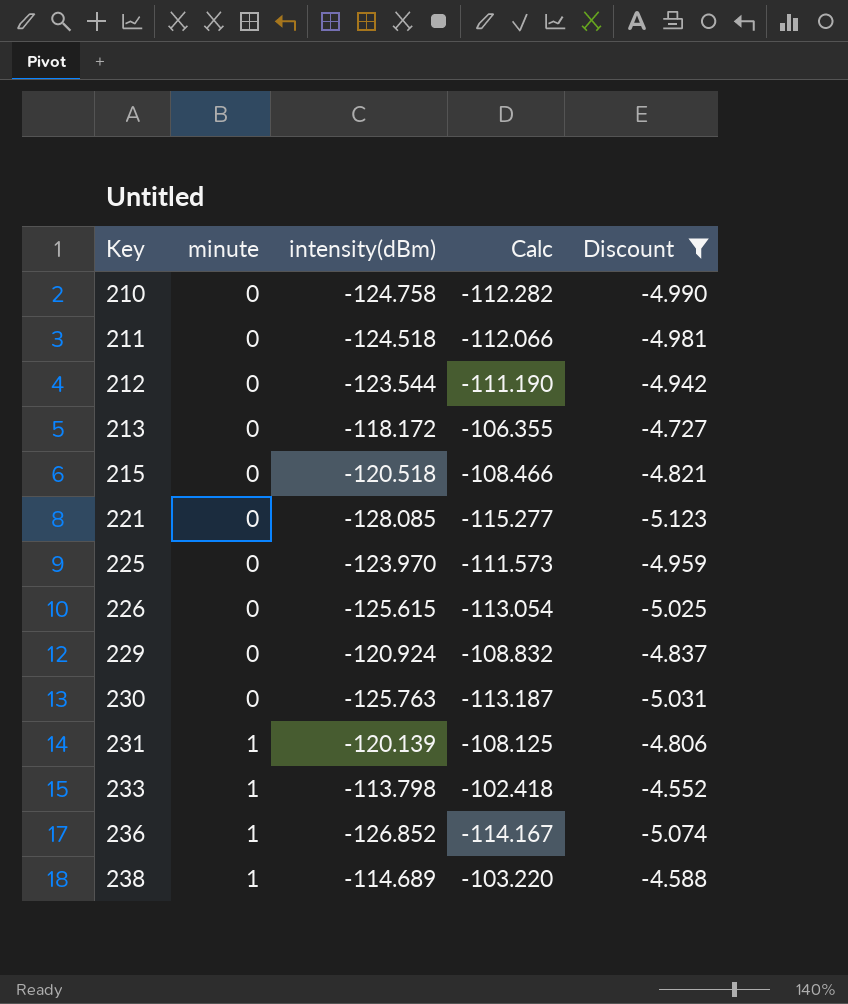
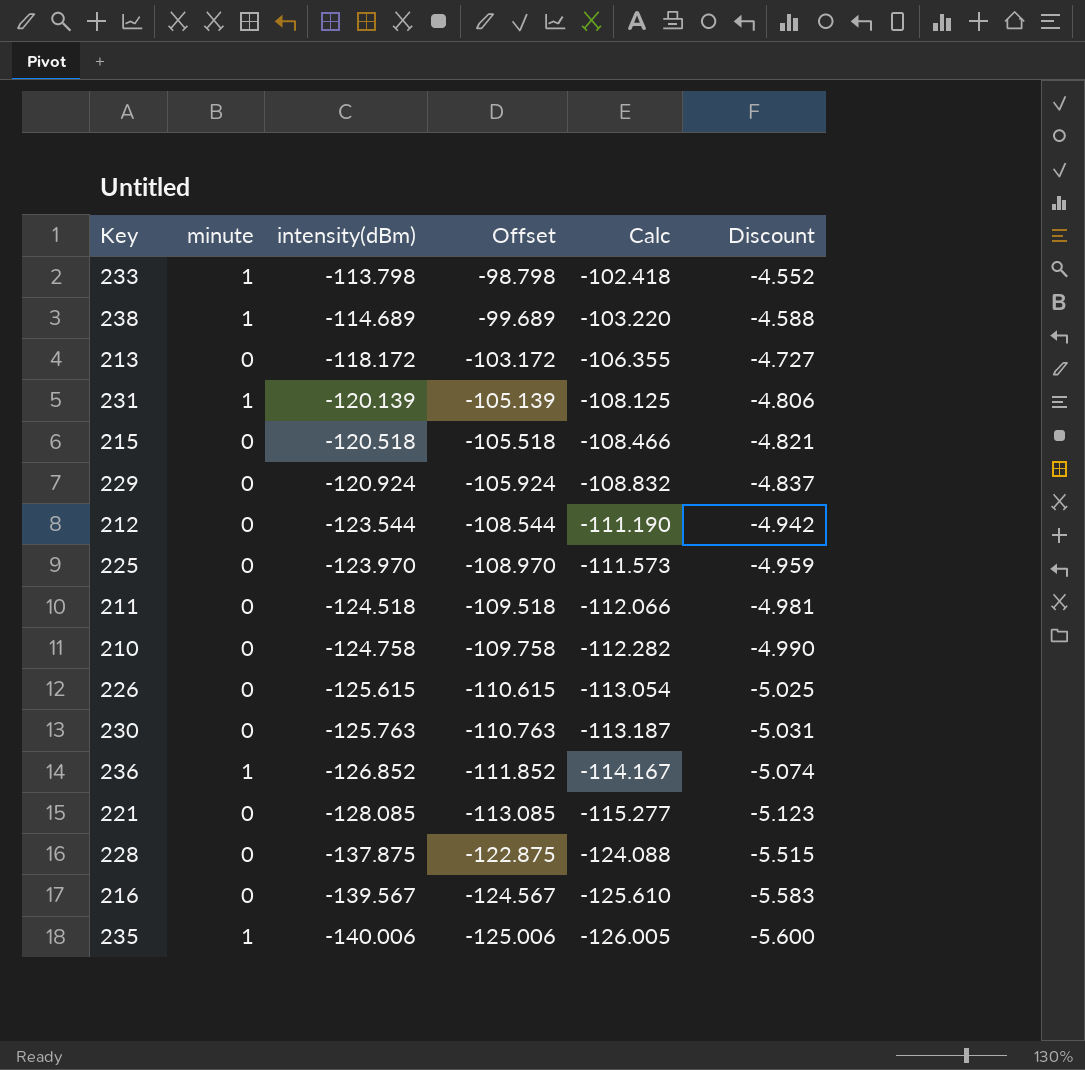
filter: Discount >= -5.123 -> none
row order: Key ascending -> intensity(dBm) descending
column Offset | formula: none -> [intensity(dBm)] + 15

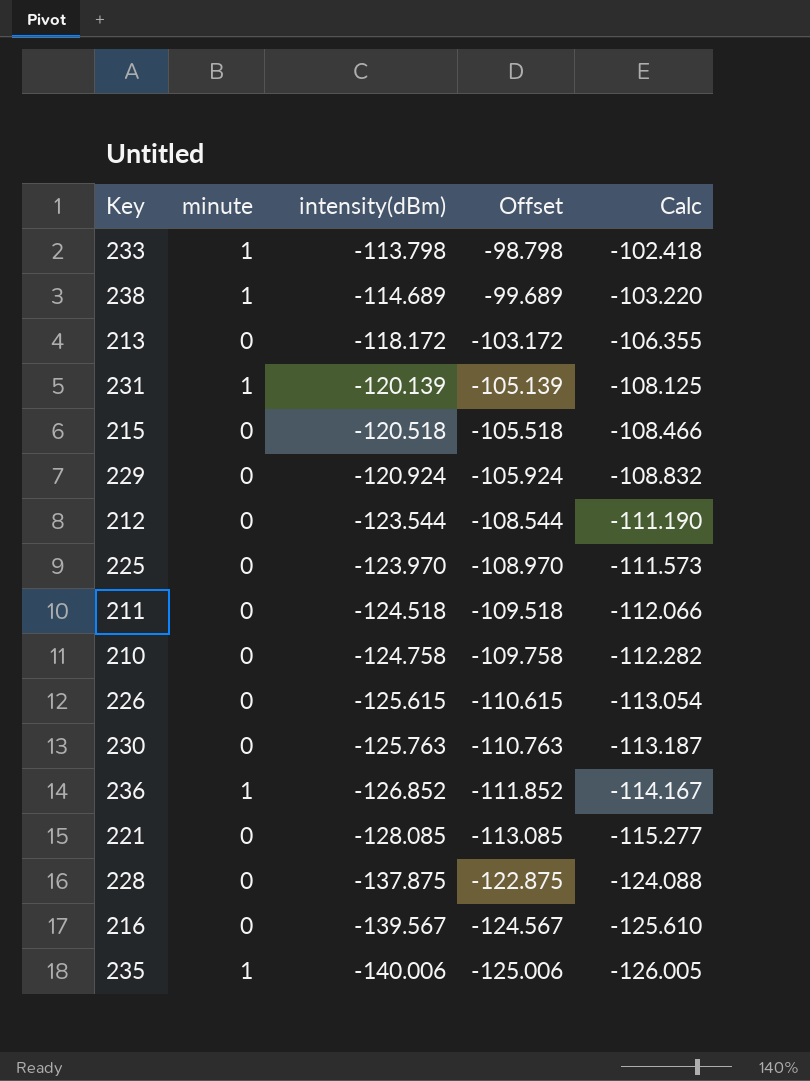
column Discount | formula: [intensity(dBm)] * 0.04 -> none

